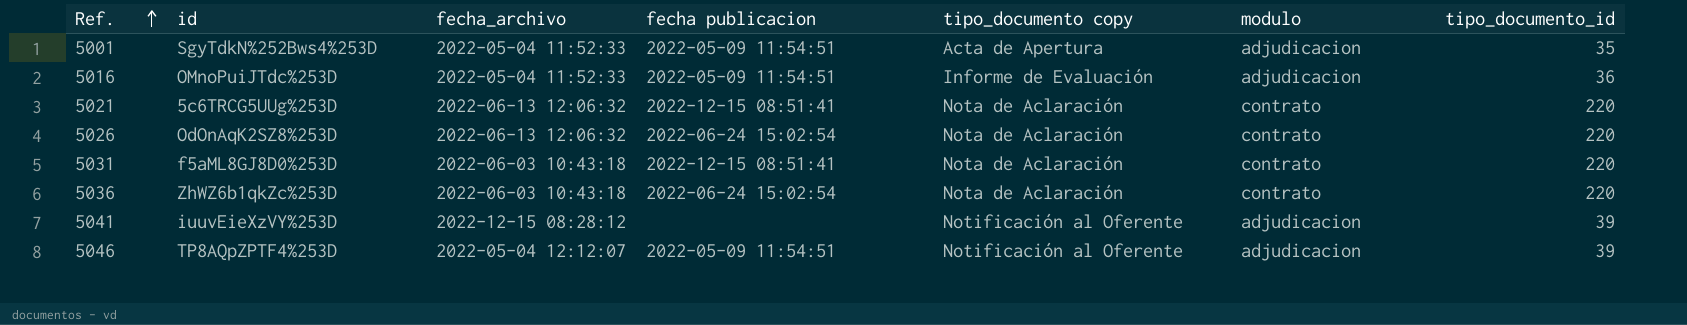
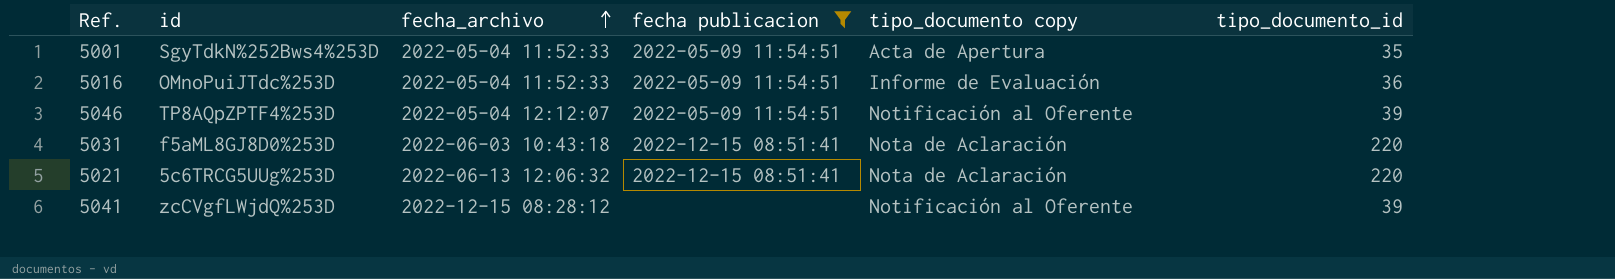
filter: none -> fecha publicacion != 2022-06-24 15:02:54
row order: Ref. ascending -> fecha_archivo ascending
column modulo | position: 6 -> none
5041 | id: iuuvEieXzVY%253D -> zcCVgfLWjdQ%253D

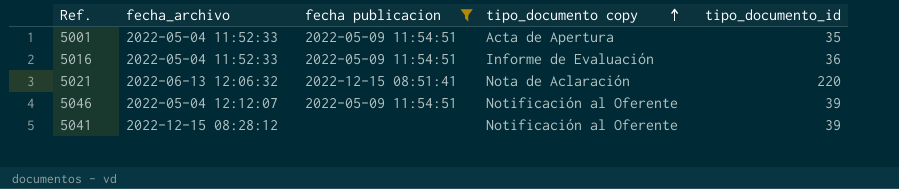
row order: fecha_archivo ascending -> tipo_documento copy ascending
column id | position: 2 -> none
row 5031: f5aML8GJ8D0%253D | 2022-06-03 10:43:18 | 2022-12-15 08:51:41 | Nota de Aclaración | 220 -> none

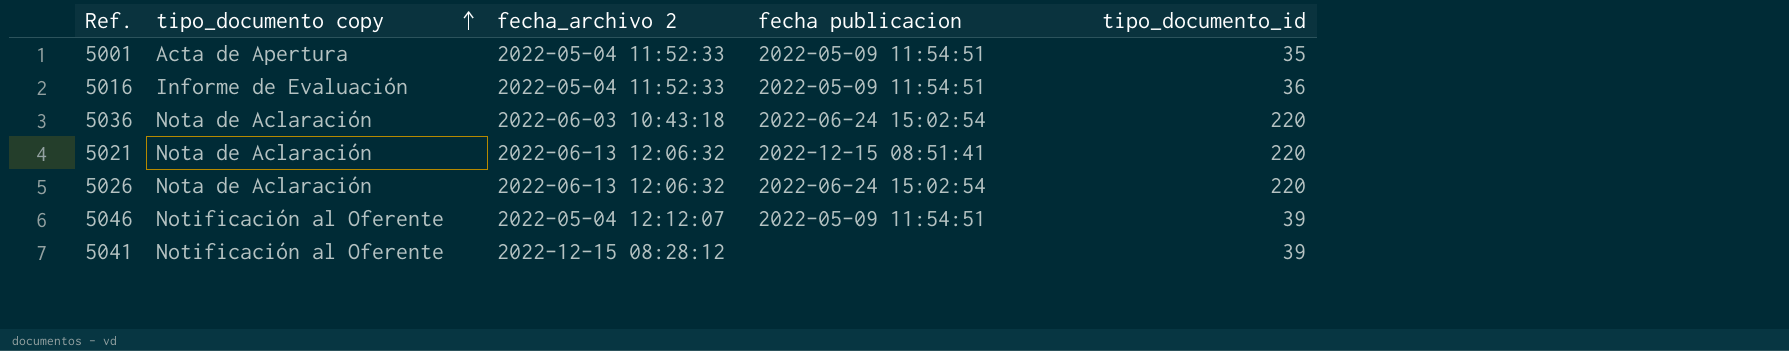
filter: fecha publicacion != 2022-06-24 15:02:54 -> none
column tipo_documento copy | position: 4 -> 2
column name: fecha_archivo -> fecha_archivo 2

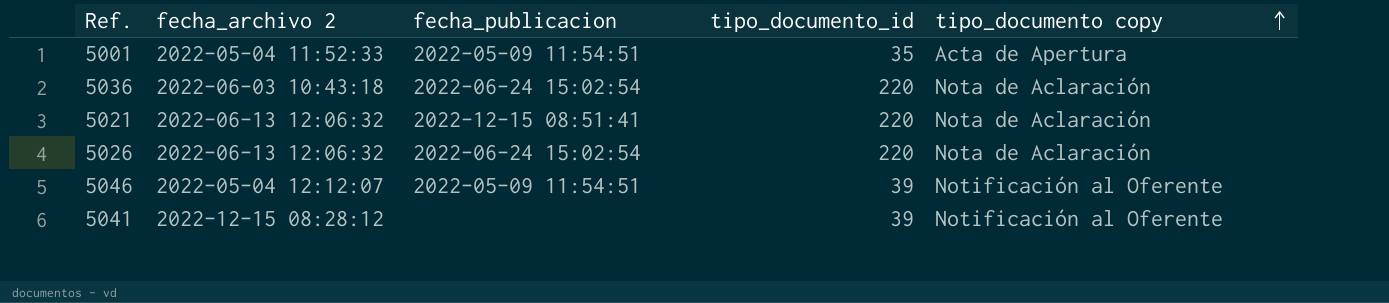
column name: fecha publicacion -> fecha_publicacion
column tipo_documento copy | position: 2 -> 5
row 5016: Informe de Evaluación | 2022-05-04 11:52:33 | 2022-05-09 11:54:51 | 36 -> none

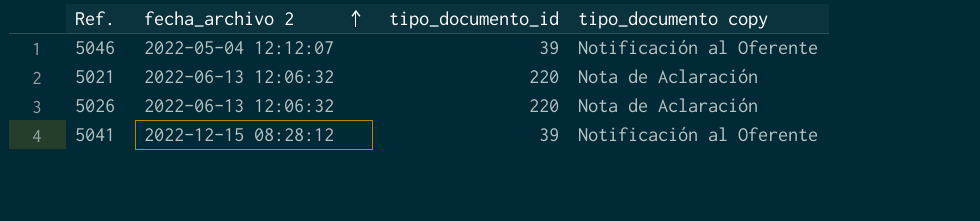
row order: tipo_documento copy ascending -> fecha_archivo 2 ascending
column fecha_publicacion | position: 3 -> none
row 5001: 2022-05-04 11:52:33 | 2022-05-09 11:54:51 | 35 | Acta de Apertura -> none
row 5036: 2022-06-03 10:43:18 | 2022-06-24 15:02:54 | 220 | Nota de Aclaración -> none

